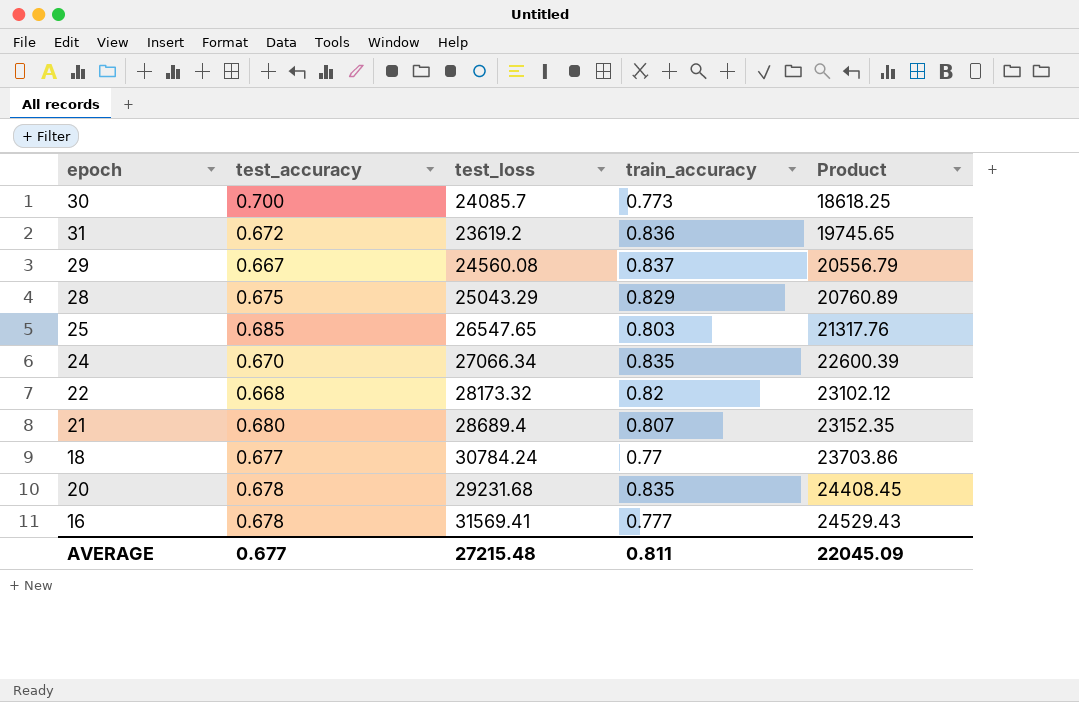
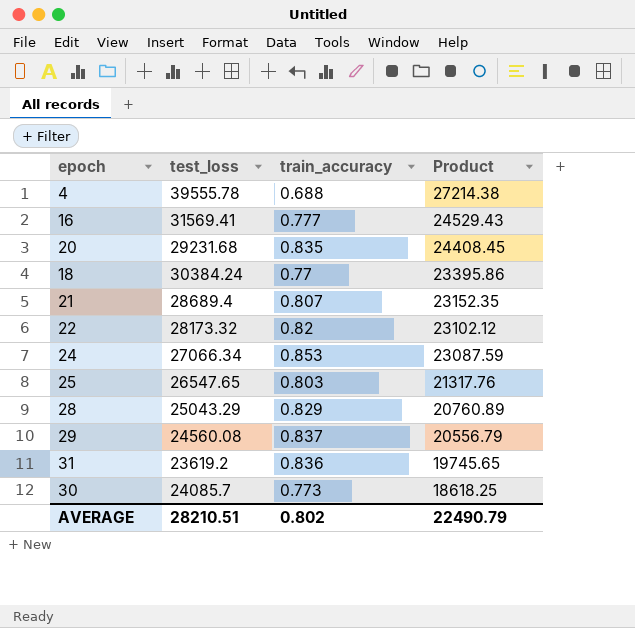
row order: Product ascending -> Product descending
column test_accuracy | position: 2 -> none
row 4: none -> 39555.78 | 0.688 | 27214.38
18 | test_loss: 30784.24 -> 30384.24
18 | Product: 23703.86 -> 23395.86
24 | train_accuracy: 0.835 -> 0.853
24 | Product: 22600.39 -> 23087.59
AVERAGE | test_loss: 27215.48 -> 28210.51
AVERAGE | train_accuracy: 0.811 -> 0.802
AVERAGE | Product: 22045.09 -> 22490.79

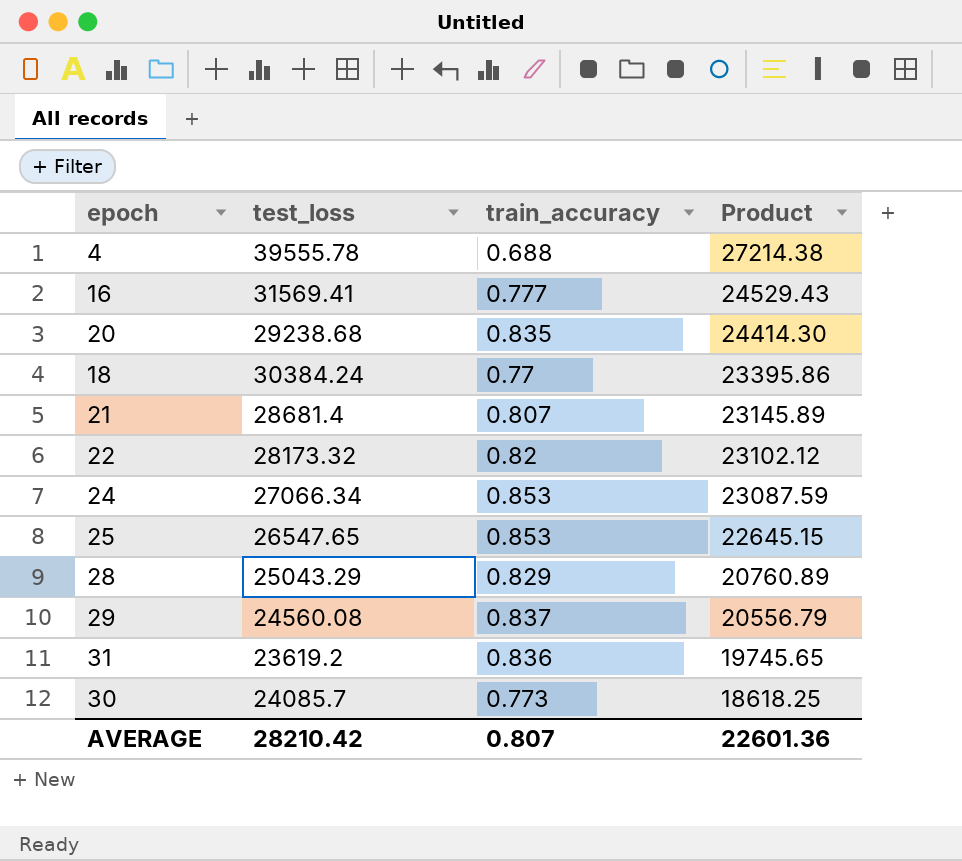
20 | test_loss: 29231.68 -> 29238.68
20 | Product: 24408.45 -> 24414.30
21 | test_loss: 28689.4 -> 28681.4
21 | Product: 23152.35 -> 23145.89
25 | train_accuracy: 0.803 -> 0.853
25 | Product: 21317.76 -> 22645.15
AVERAGE | test_loss: 28210.51 -> 28210.42
AVERAGE | train_accuracy: 0.802 -> 0.807
AVERAGE | Product: 22490.79 -> 22601.36

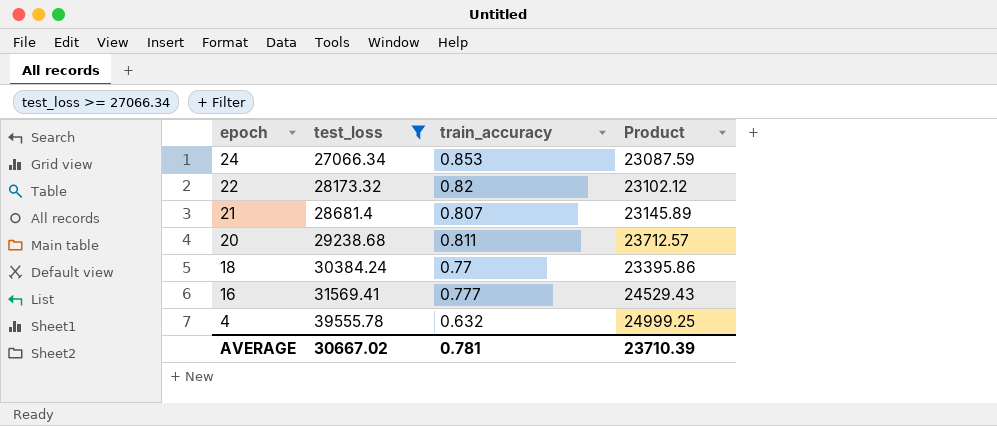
filter: none -> test_loss >= 27066.34
row order: Product descending -> epoch descending
20 | train_accuracy: 0.835 -> 0.811
20 | Product: 24414.30 -> 23712.57
4 | train_accuracy: 0.688 -> 0.632
4 | Product: 27214.38 -> 24999.25
AVERAGE | test_loss: 28210.42 -> 30667.02
AVERAGE | train_accuracy: 0.807 -> 0.781
AVERAGE | Product: 22601.36 -> 23710.39

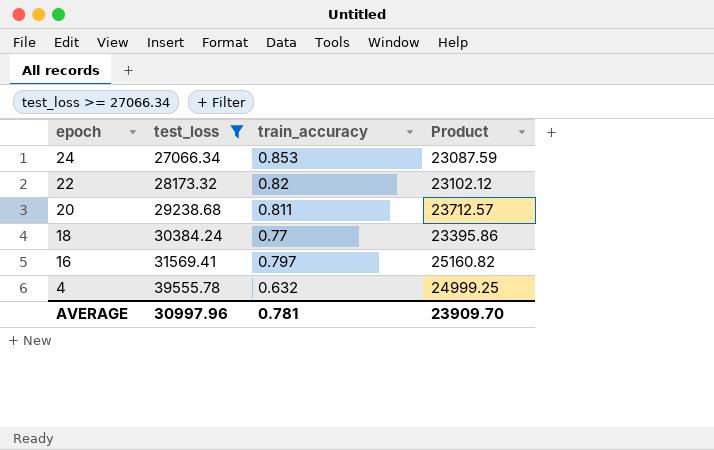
row 21: 28681.4 | 0.807 | 23145.89 -> none
16 | train_accuracy: 0.777 -> 0.797
16 | Product: 24529.43 -> 25160.82
AVERAGE | test_loss: 30667.02 -> 30997.96
AVERAGE | Product: 23710.39 -> 23909.70

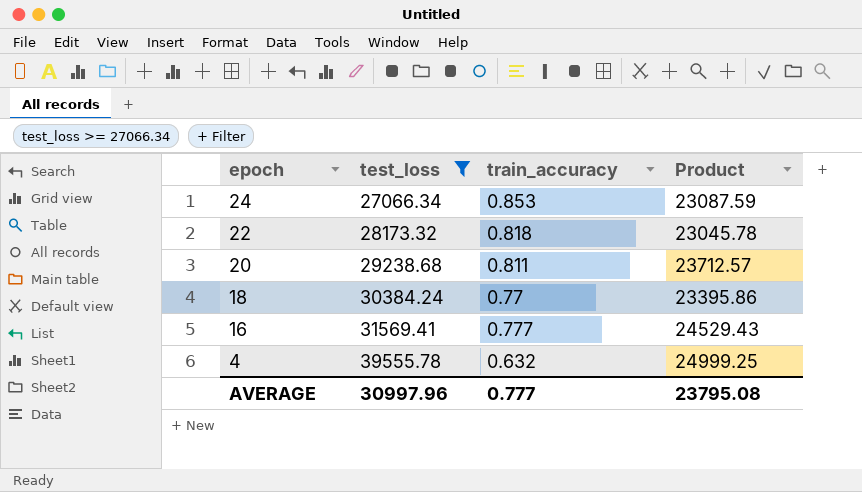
22 | train_accuracy: 0.82 -> 0.818
22 | Product: 23102.12 -> 23045.78
16 | train_accuracy: 0.797 -> 0.777
16 | Product: 25160.82 -> 24529.43
AVERAGE | train_accuracy: 0.781 -> 0.777
AVERAGE | Product: 23909.70 -> 23795.08

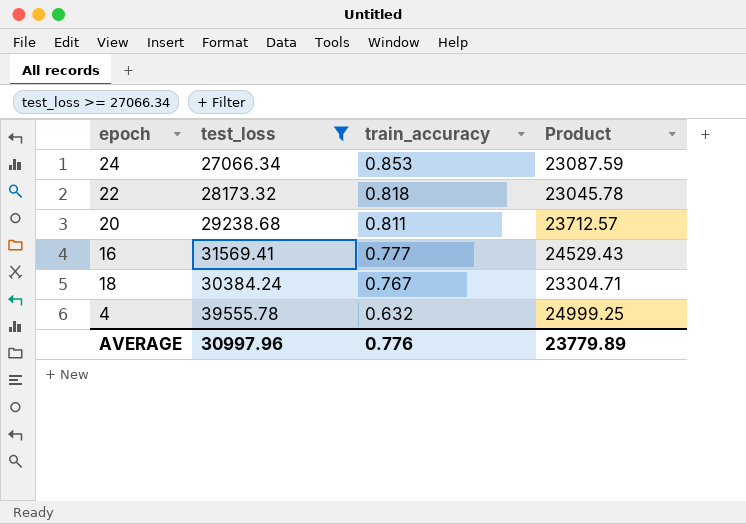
row order: epoch descending -> train_accuracy descending
18 | train_accuracy: 0.77 -> 0.767
18 | Product: 23395.86 -> 23304.71
AVERAGE | train_accuracy: 0.777 -> 0.776
AVERAGE | Product: 23795.08 -> 23779.89

